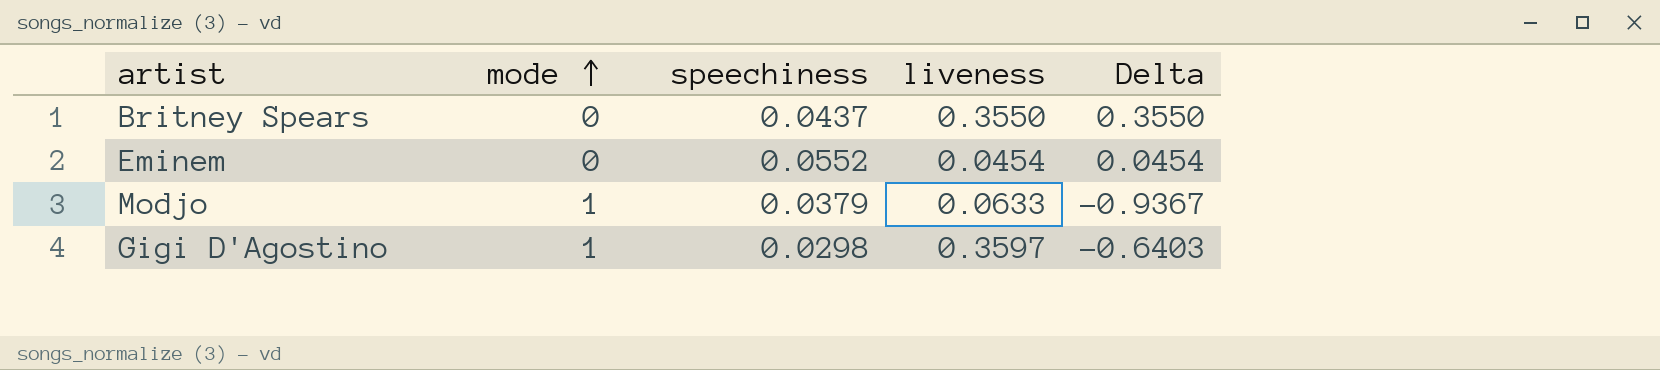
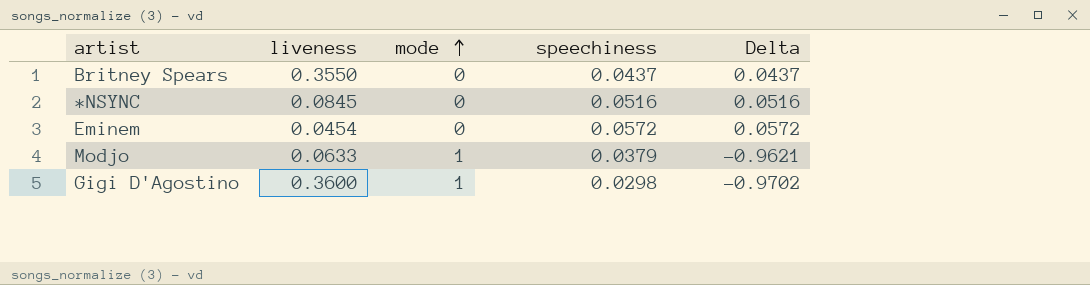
column liveness | position: 4 -> 2
column Delta | formula: [liveness] - [mode] -> [speechiness] - [mode]
row *NSYNC: none -> 0.0845 | 0 | 0.0516 | 0.0516
Eminem | speechiness: 0.0552 -> 0.0572
Gigi D'Agostino | liveness: 0.3597 -> 0.3600

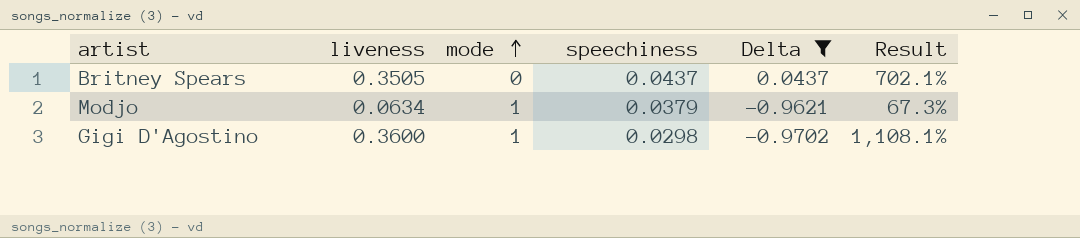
filter: none -> Delta <= 0.0437
column Result | formula: none -> ([liveness] - [speechiness]) / [speechiness]
Britney Spears | liveness: 0.3550 -> 0.3505
Modjo | liveness: 0.0633 -> 0.0634

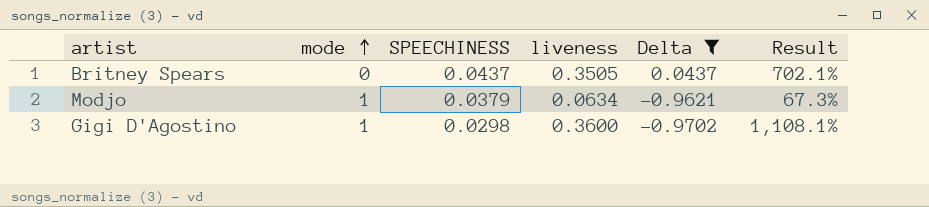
column name: speechiness -> SPEECHINESS
column liveness | position: 2 -> 4

